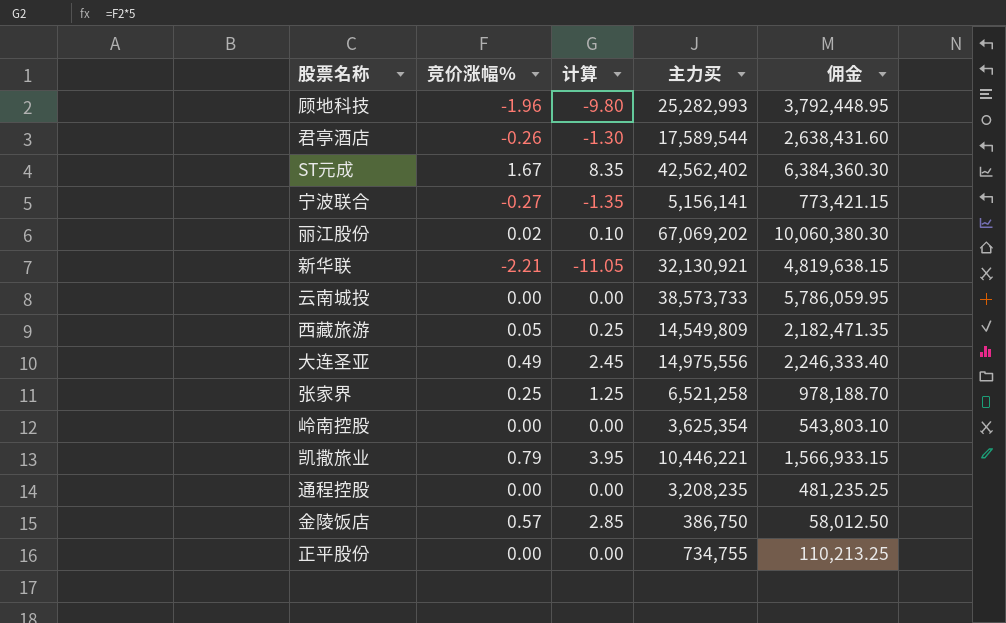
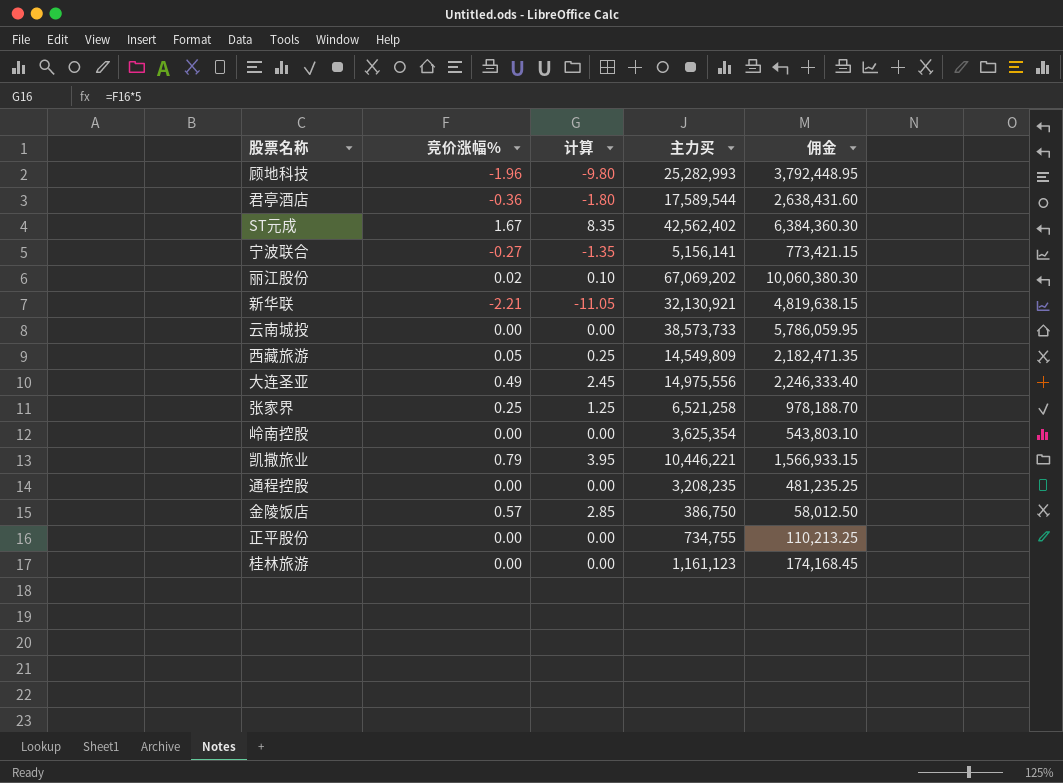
君亭酒店 | 竞价涨幅%: -0.26 -> -0.36
君亭酒店 | 计算: -1.30 -> -1.80
row 桂林旅游: none -> 0.00 | 0.00 | 1,161,123 | 174,168.45

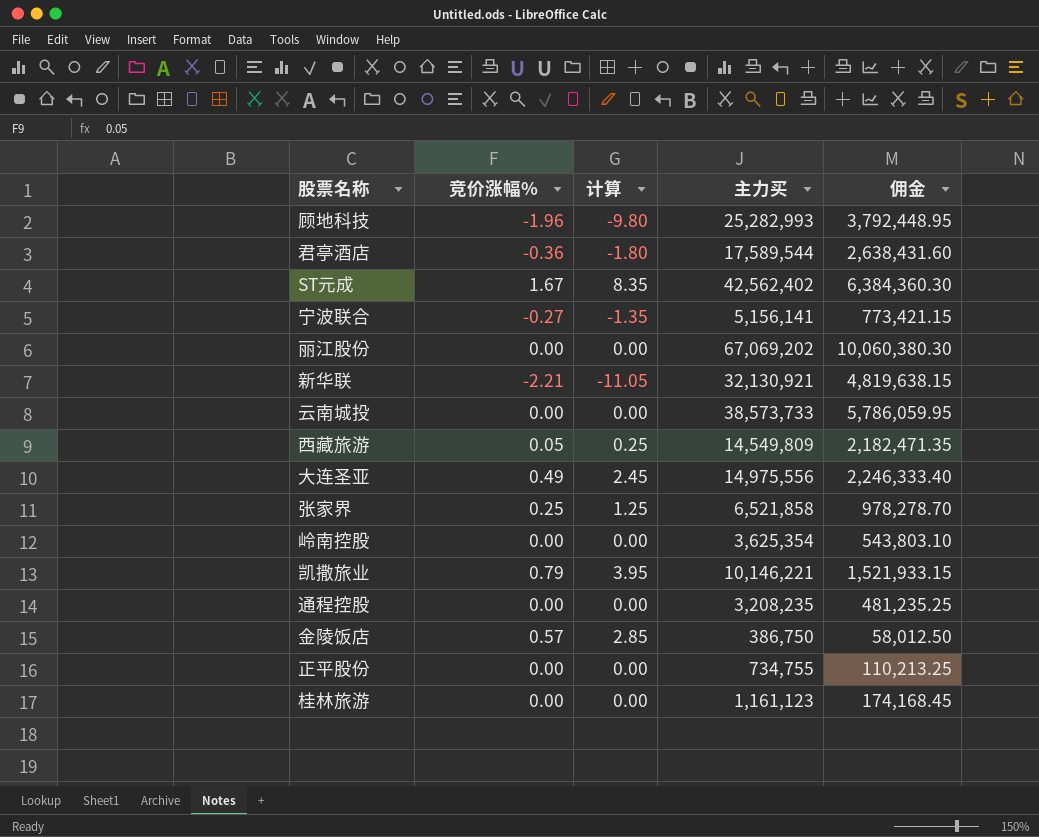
丽江股份 | 竞价涨幅%: 0.02 -> 0.00
丽江股份 | 计算: 0.10 -> 0.00
张家界 | 主力买: 6,521,258 -> 6,521,858
张家界 | 佣金: 978,188.70 -> 978,278.70
凯撒旅业 | 主力买: 10,446,221 -> 10,146,221
凯撒旅业 | 佣金: 1,566,933.15 -> 1,521,933.15

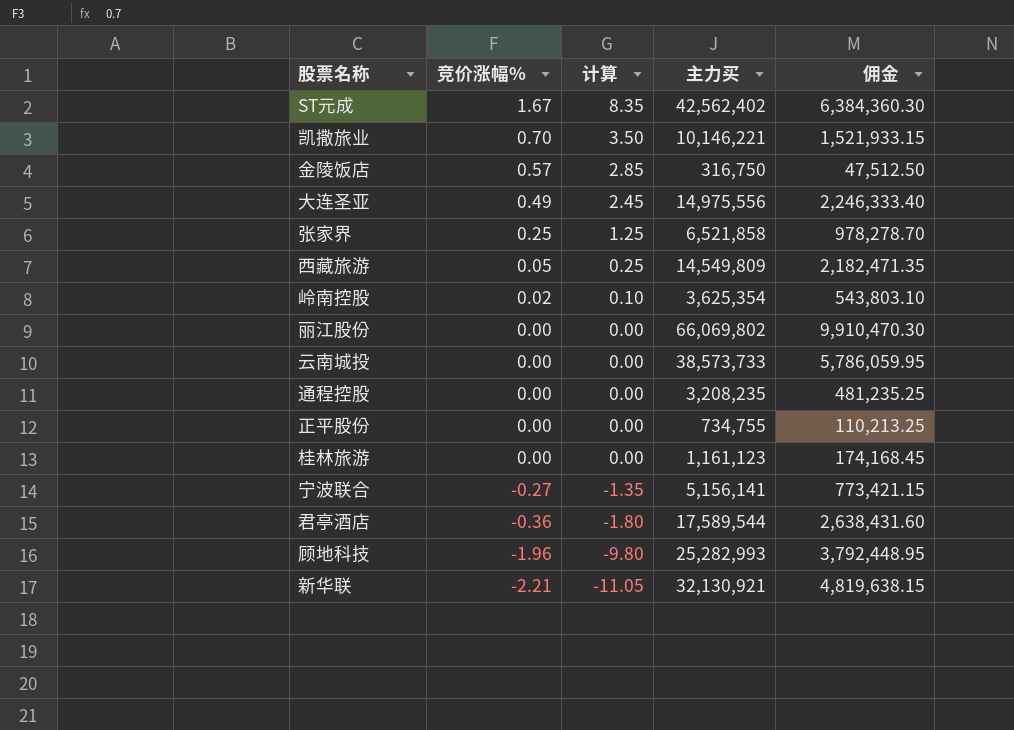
row order: none -> 竞价涨幅% descending
凯撒旅业 | 竞价涨幅%: 0.79 -> 0.70
凯撒旅业 | 计算: 3.95 -> 3.50
金陵饭店 | 主力买: 386,750 -> 316,750
金陵饭店 | 佣金: 58,012.50 -> 47,512.50
岭南控股 | 竞价涨幅%: 0.00 -> 0.02
岭南控股 | 计算: 0.00 -> 0.10
丽江股份 | 主力买: 67,069,202 -> 66,069,802
丽江股份 | 佣金: 10,060,380.30 -> 9,910,470.30

